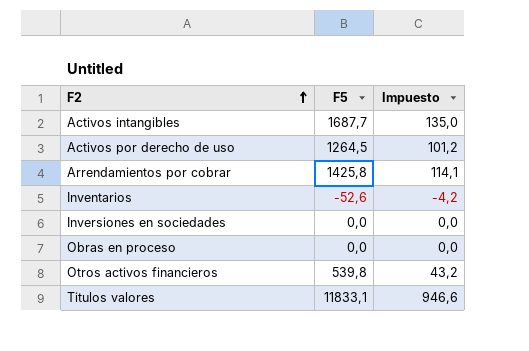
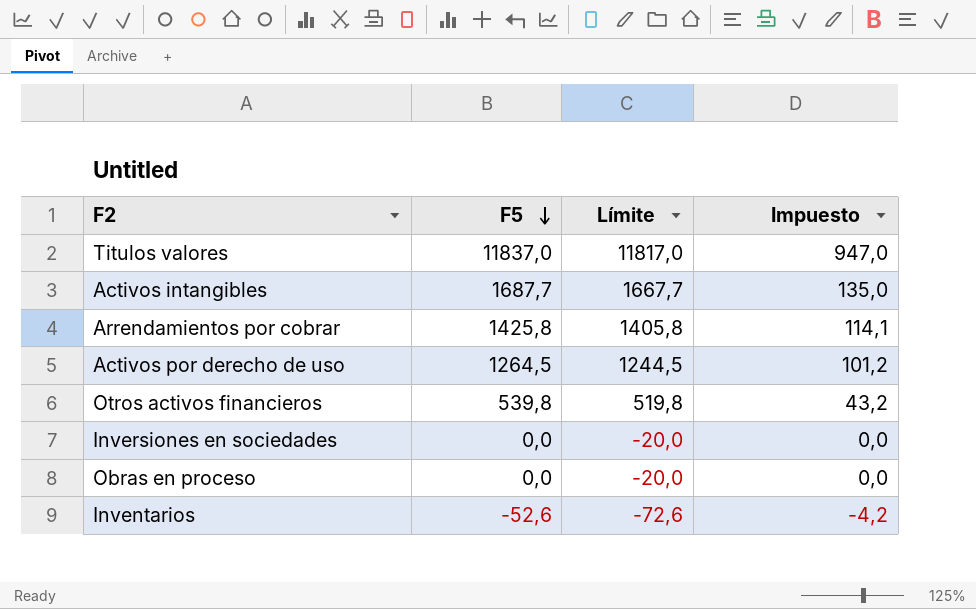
row order: F2 ascending -> F5 descending
column Límite | formula: none -> [F5] - 20
Titulos valores | F5: 11833,1 -> 11837,0
Titulos valores | Impuesto: 946,6 -> 947,0

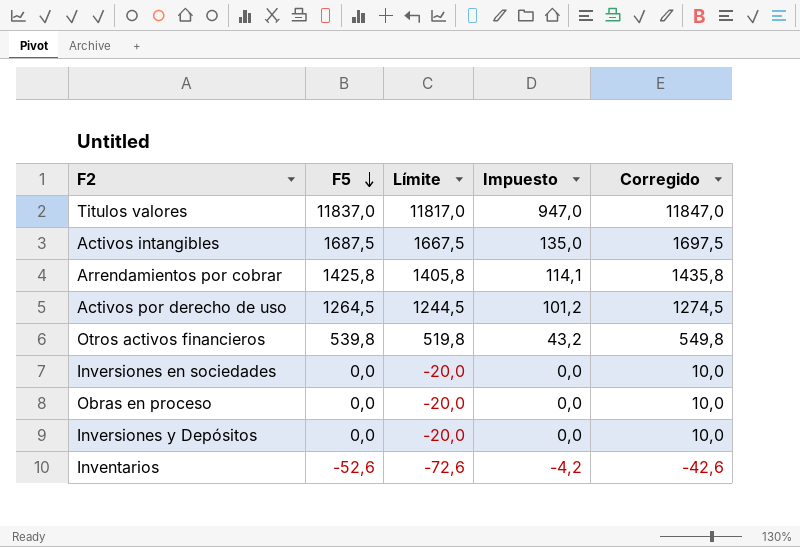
column Corregido | formula: none -> [F5] + 10
Activos intangibles | F5: 1687,7 -> 1687,5
Activos intangibles | Límite: 1667,7 -> 1667,5
row Inversiones y Depósitos: none -> 0,0 | -20,0 | 0,0 | 10,0

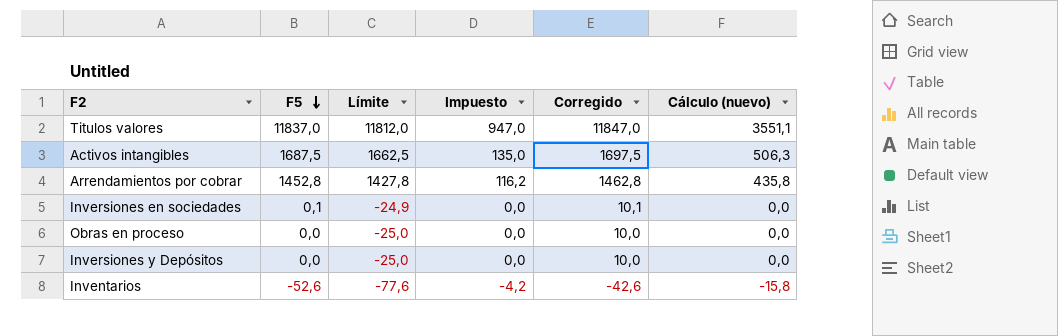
column Límite | formula: [F5] - 20 -> [F5] - 25
column Cálculo (nuevo) | formula: none -> [F5] * 0,3
row Activos por derecho de uso: 1264,5 | 1244,5 | 101,2 | 1274,5 -> none
row Otros activos financieros: 539,8 | 519,8 | 43,2 | 549,8 -> none
Arrendamientos por cobrar | F5: 1425,8 -> 1452,8
Arrendamientos por cobrar | Impuesto: 114,1 -> 116,2
Arrendamientos por cobrar | Corregido: 1435,8 -> 1462,8
Inversiones en sociedades | F5: 0,0 -> 0,1
Inversiones en sociedades | Corregido: 10,0 -> 10,1

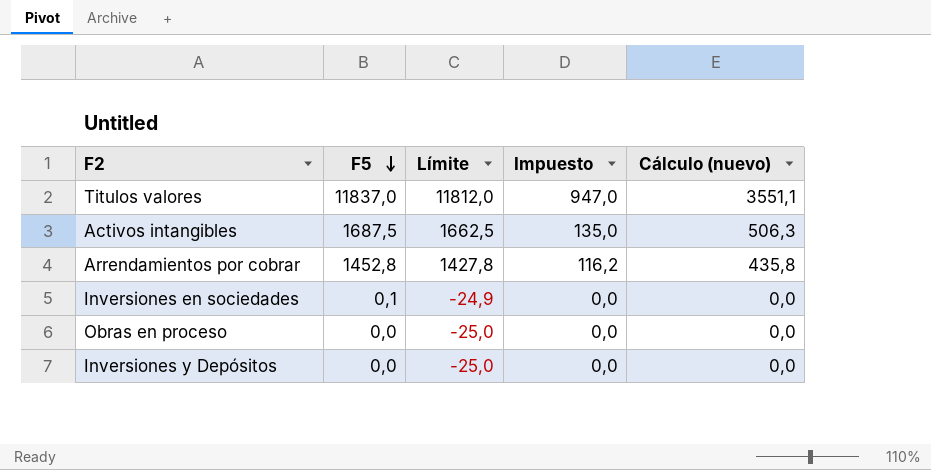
column Corregido | formula: [F5] + 10 -> none
row Inventarios: -52,6 | -77,6 | -4,2 | -42,6 | -15,8 -> none

